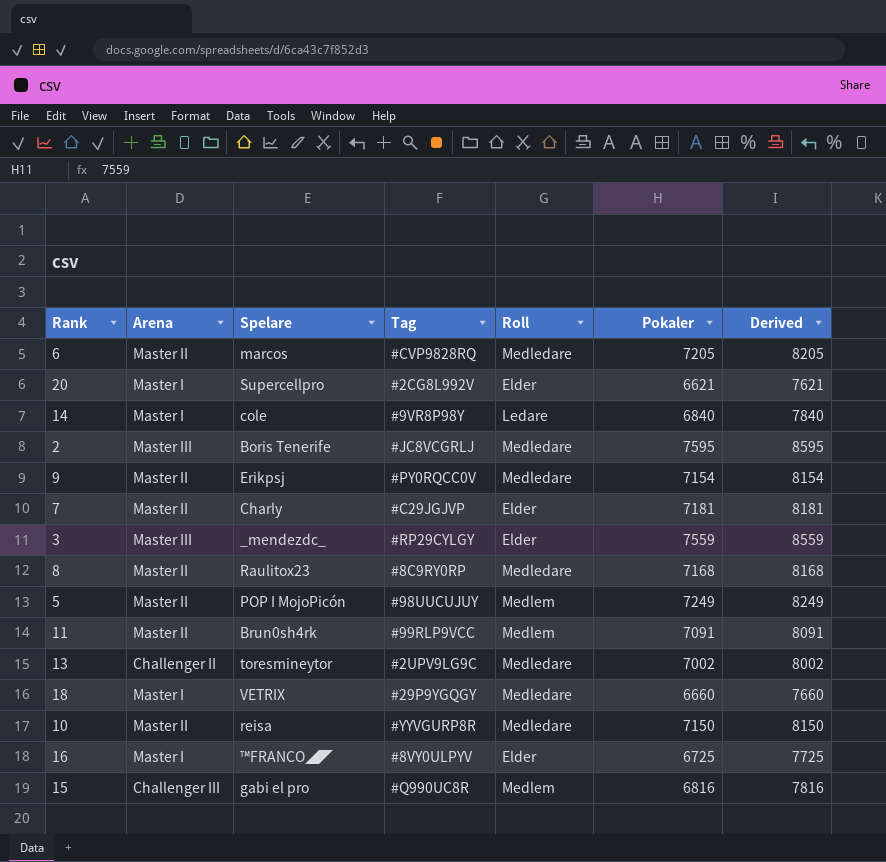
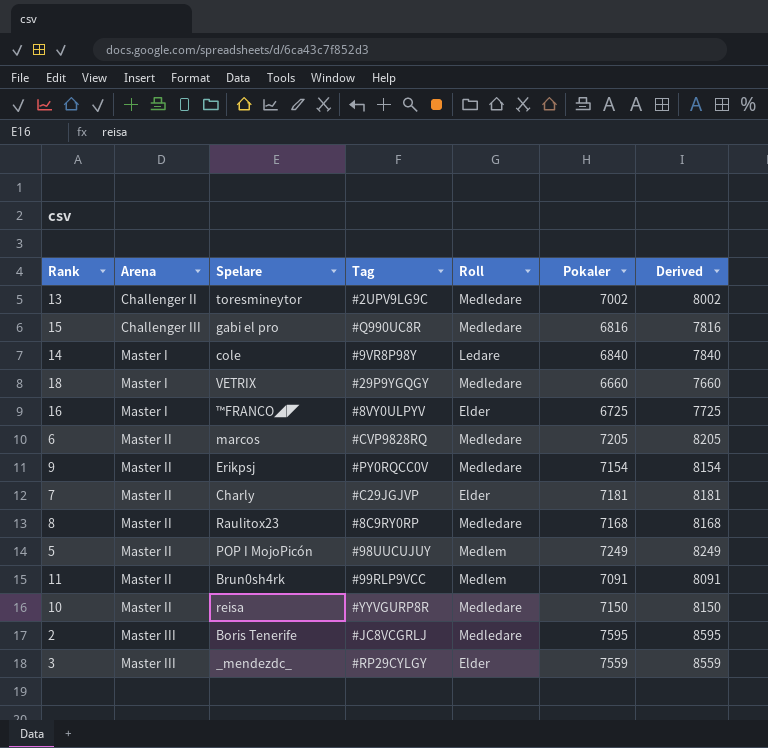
row order: none -> Arena ascending
row 20: Master I | Supercellpro | #2CG8L992V | Elder | 6621 | 7621 -> none
15 | Roll: Medlem -> Medledare

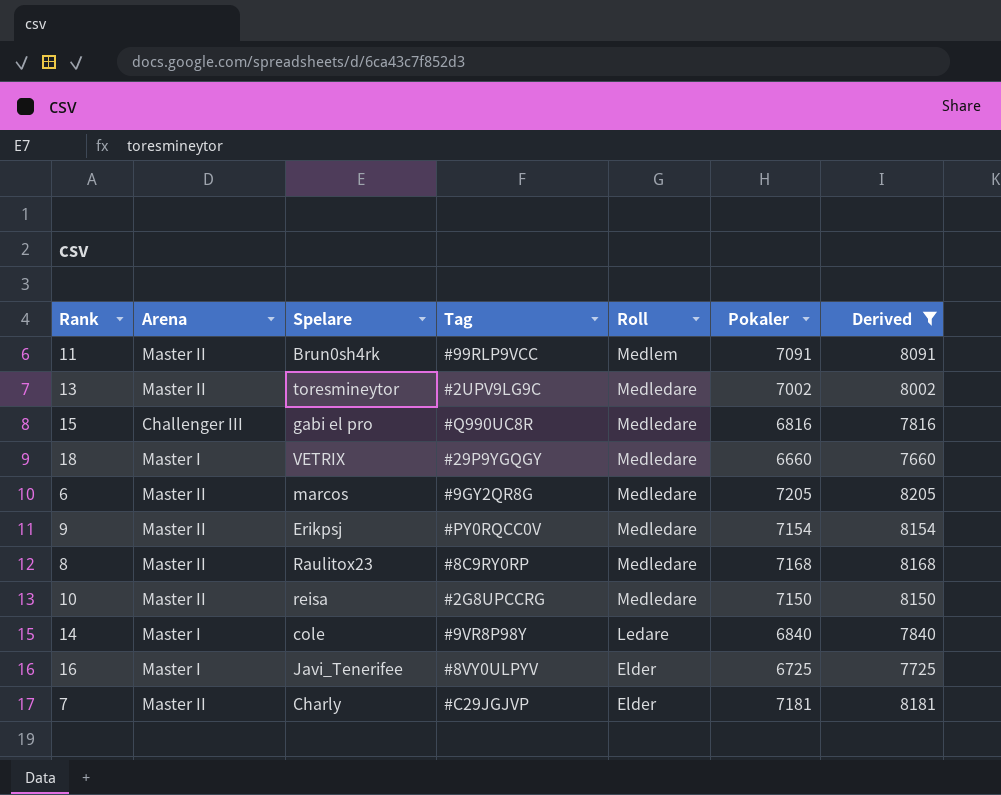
filter: none -> Derived <= 8205
row order: Arena ascending -> Roll descending
13 | Arena: Challenger II -> Master II
6 | Tag: #CVP9828RQ -> #9GY2QR8G
10 | Tag: #YYVGURP8R -> #2G8UPCCRG
16 | Spelare: ™FRANCO◢◤ -> Javi_Tenerifee

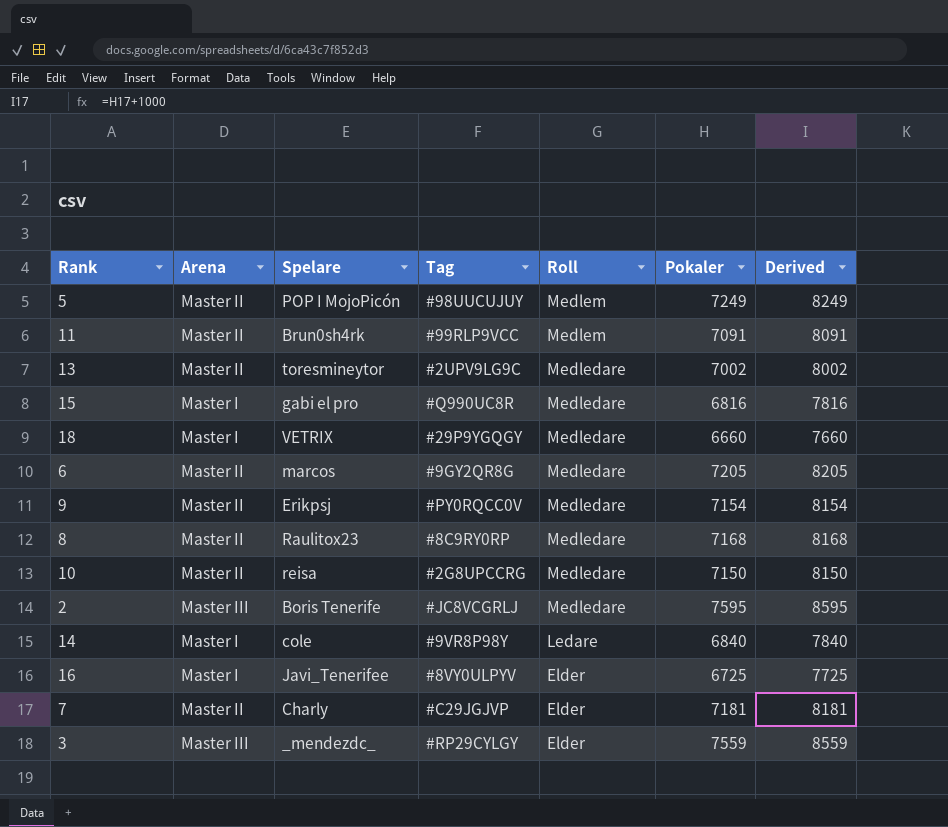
filter: Derived <= 8205 -> none
15 | Arena: Challenger III -> Master I

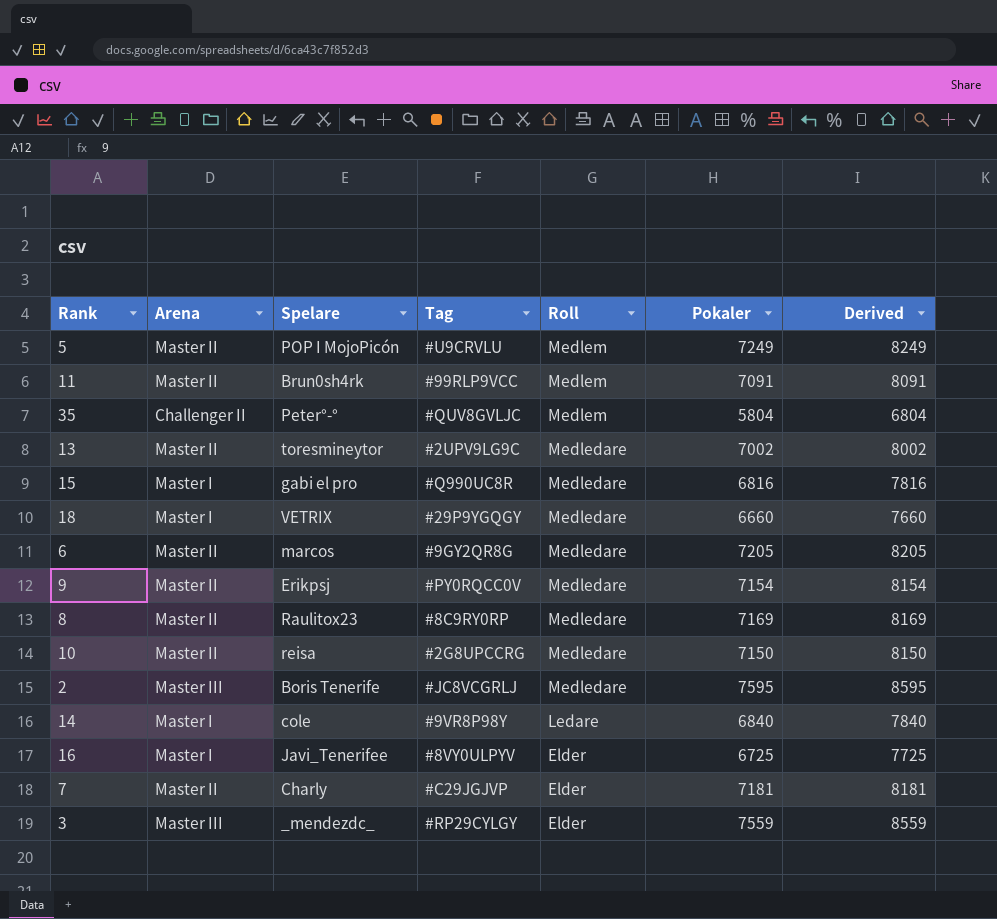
5 | Tag: #98UUCUJUY -> #U9CRVLU
row 35: none -> Challenger II | Peter°-° | #QUV8GVLJC | Medlem | 5804 | 6804
8 | Pokaler: 7168 -> 7169
8 | Derived: 8168 -> 8169

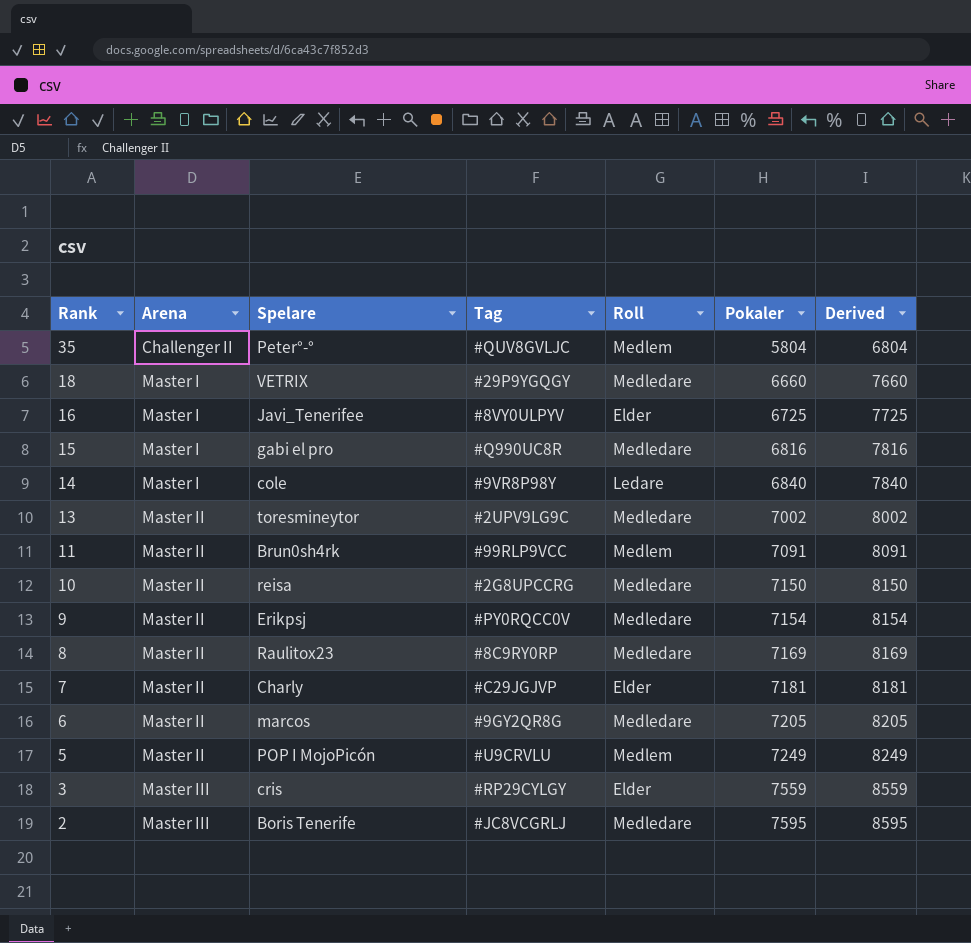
row order: Roll descending -> Rank descending
3 | Spelare: _mendezdc_ -> cris

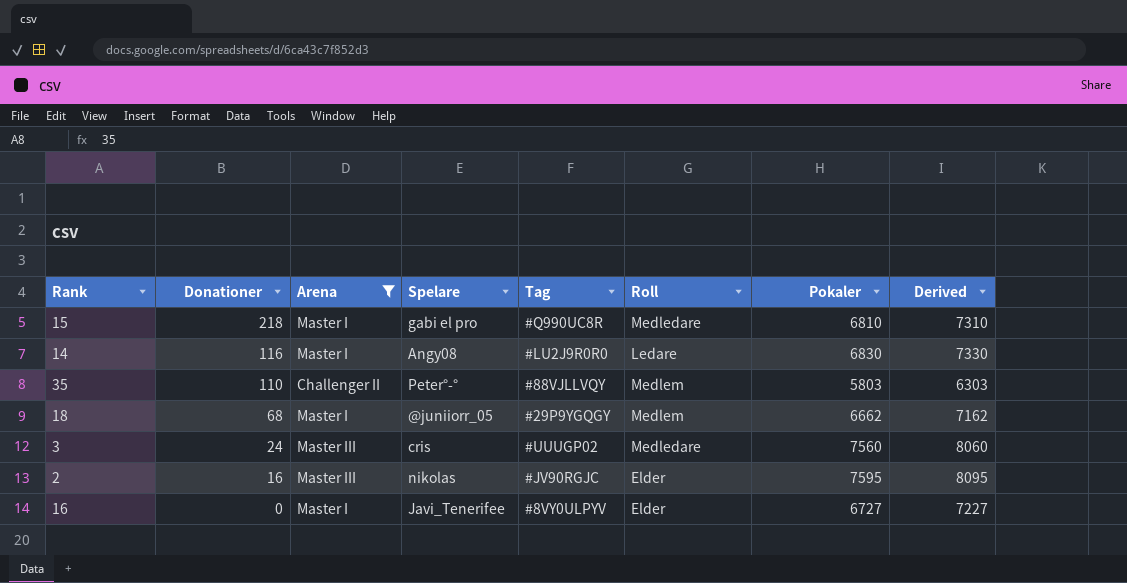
filter: none -> Arena != Master II
row order: Rank descending -> Donationer descending
column Donationer | position: none -> 2
column Derived | formula: [Pokaler] + 1000 -> [Pokaler] + 500
15 | Pokaler: 6816 -> 6810
14 | Spelare: cole -> Angy08
14 | Tag: #9VR8P98Y -> #LU2J9R0R0
14 | Pokaler: 6840 -> 6830
35 | Tag: #QUV8GVLJC -> #88VJLLVQY
35 | Pokaler: 5804 -> 5803
18 | Spelare: VETRIX -> @juniiorr_05
18 | Roll: Medledare -> Medlem
18 | Pokaler: 6660 -> 6662
3 | Tag: #RP29CYLGY -> #UUUGP02
3 | Roll: Elder -> Medledare
3 | Pokaler: 7559 -> 7560
2 | Spelare: Boris Tenerife -> nikolas
2 | Tag: #JC8VCGRLJ -> #JV90RGJC
2 | Roll: Medledare -> Elder
16 | Pokaler: 6725 -> 6727

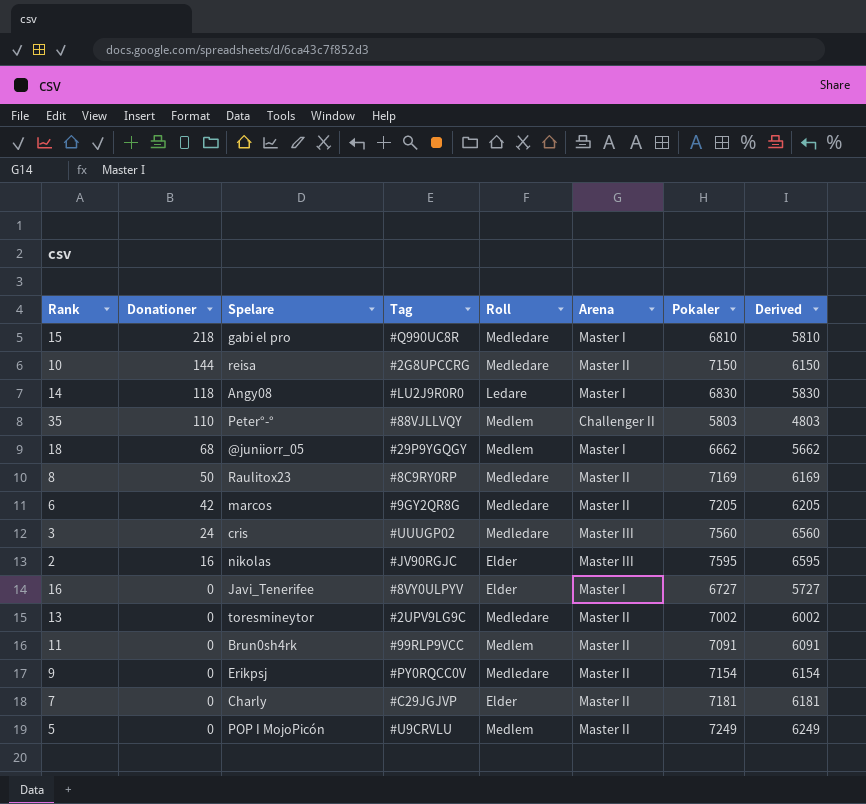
filter: Arena != Master II -> none
column Arena | position: 3 -> 6
column Derived | formula: [Pokaler] + 500 -> [Pokaler] - 1000
14 | Donationer: 116 -> 118

